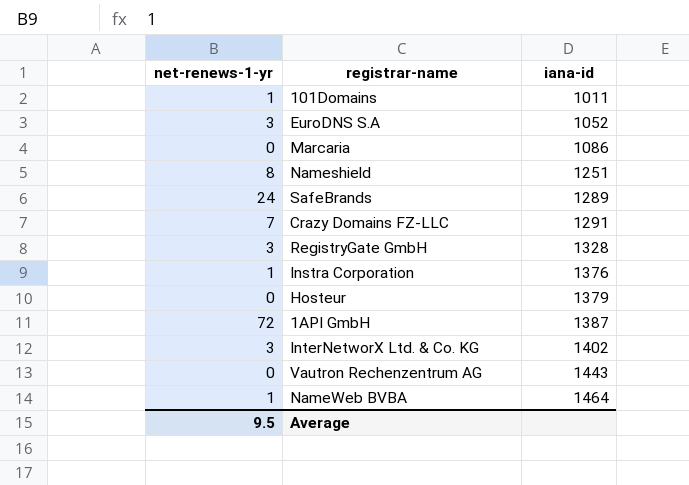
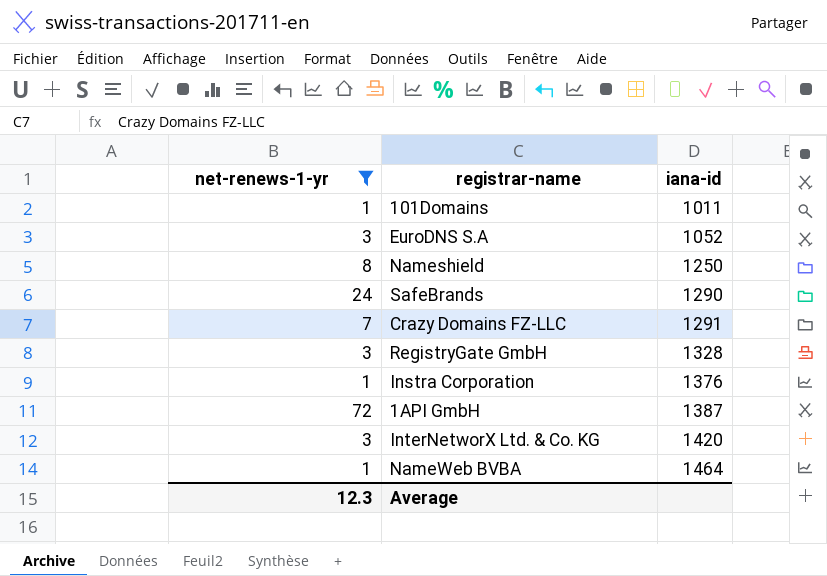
filter: none -> net-renews-1-yr != 0
Nameshield | iana-id: 1251 -> 1250
SafeBrands | iana-id: 1289 -> 1290
InterNetworX Ltd. & Co. KG | iana-id: 1402 -> 1420
Average | net-renews-1-yr: 9.5 -> 12.3

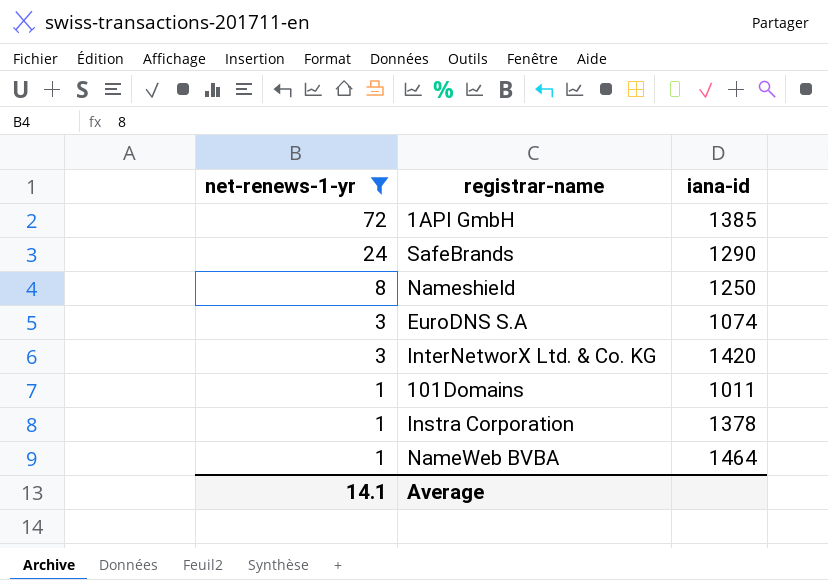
row order: iana-id ascending -> net-renews-1-yr descending
row Crazy Domains FZ-LLC: 7 | 1291 -> none
row RegistryGate GmbH: 3 | 1328 -> none
1API GmbH | iana-id: 1387 -> 1385
EuroDNS S.A | iana-id: 1052 -> 1074
Instra Corporation | iana-id: 1376 -> 1378
Average | net-renews-1-yr: 12.3 -> 14.1

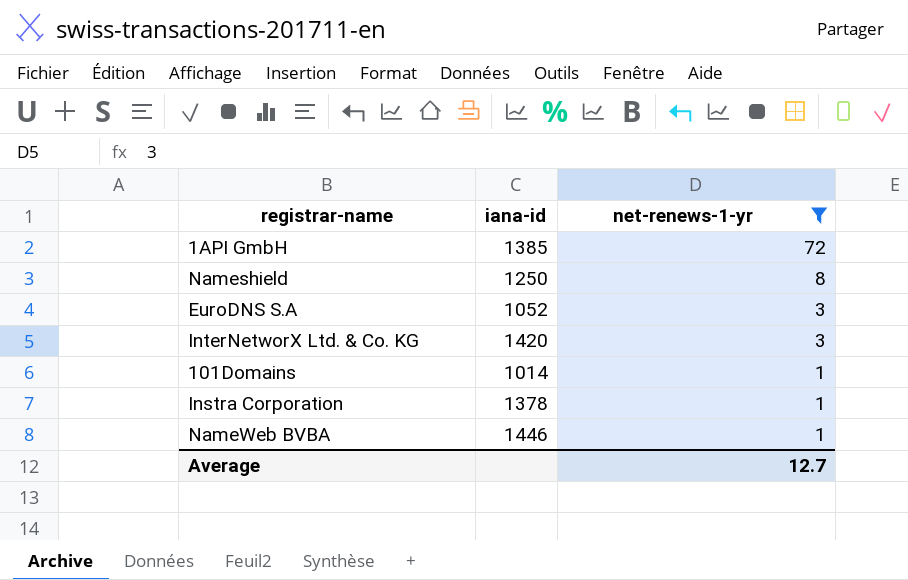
column net-renews-1-yr | position: 1 -> 3
row SafeBrands: 24 | 1290 -> none
EuroDNS S.A | iana-id: 1074 -> 1052
101Domains | iana-id: 1011 -> 1014
NameWeb BVBA | iana-id: 1464 -> 1446
Average | net-renews-1-yr: 14.1 -> 12.7

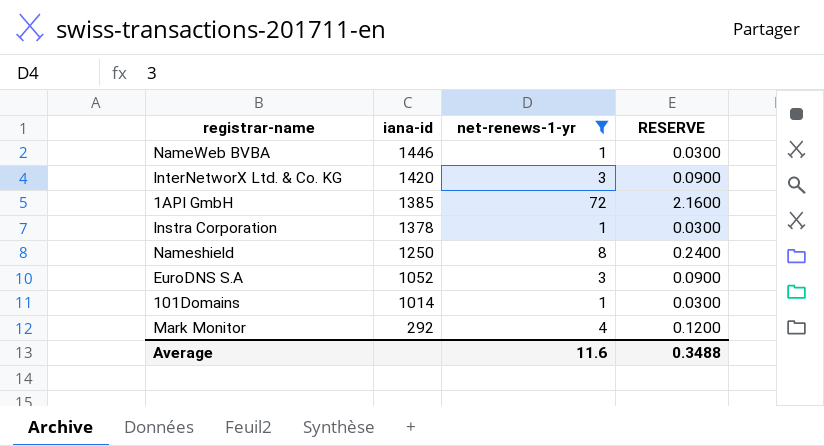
row order: net-renews-1-yr descending -> iana-id descending
column RESERVE | formula: none -> [net-renews-1-yr] * 0.03
row Mark Monitor: none -> 292 | 4 | 0.1200
Average | net-renews-1-yr: 12.7 -> 11.6

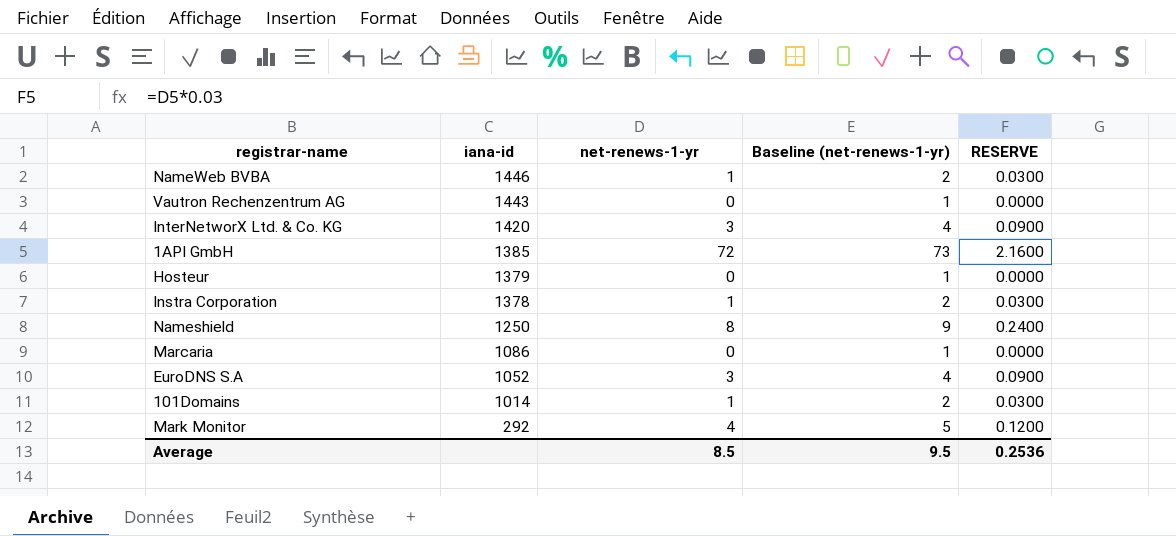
filter: net-renews-1-yr != 0 -> none
column Baseline (net-renews-1-yr) | formula: none -> [net-renews-1-yr] + 1
Average | net-renews-1-yr: 11.6 -> 8.5
Average | RESERVE: 0.3488 -> 0.2536

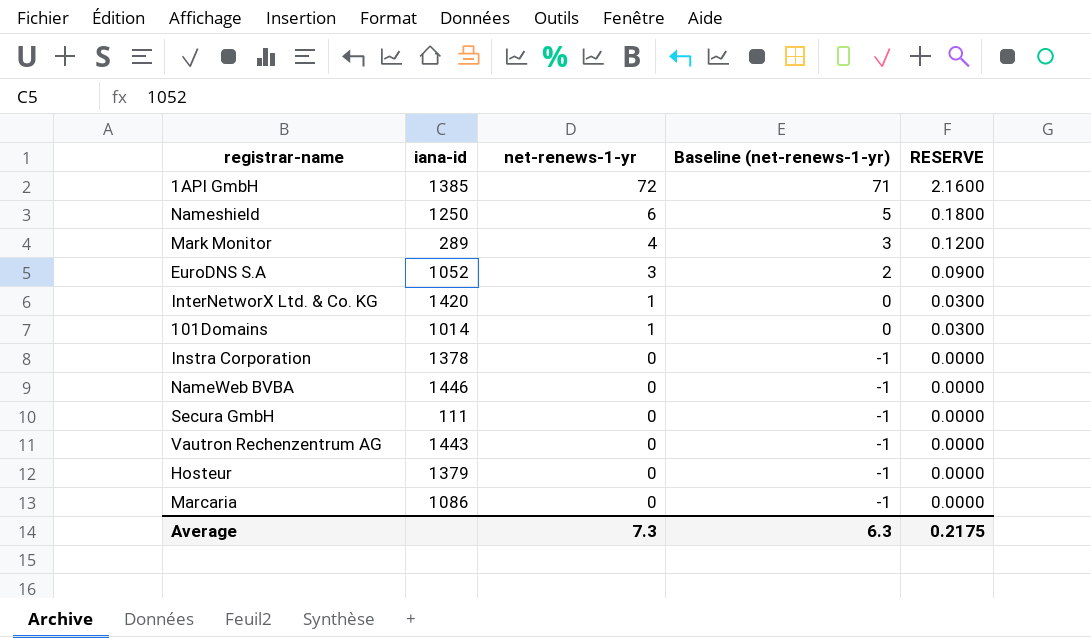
row order: iana-id descending -> net-renews-1-yr descending
column Baseline (net-renews-1-yr) | formula: [net-renews-1-yr] + 1 -> [net-renews-1-yr] - 1
Nameshield | net-renews-1-yr: 8 -> 6
Nameshield | RESERVE: 0.2400 -> 0.1800
Mark Monitor | iana-id: 292 -> 289
InterNetworX Ltd. & Co. KG | net-renews-1-yr: 3 -> 1
InterNetworX Ltd. & Co. KG | RESERVE: 0.0900 -> 0.0300
Instra Corporation | net-renews-1-yr: 1 -> 0
Instra Corporation | RESERVE: 0.0300 -> 0.0000
NameWeb BVBA | net-renews-1-yr: 1 -> 0
NameWeb BVBA | RESERVE: 0.0300 -> 0.0000
row Secura GmbH: none -> 111 | 0 | -1 | 0.0000
Average | net-renews-1-yr: 8.5 -> 7.3
Average | Baseline (net-renews-1-yr): 9.5 -> 6.3
Average | RESERVE: 0.2536 -> 0.2175

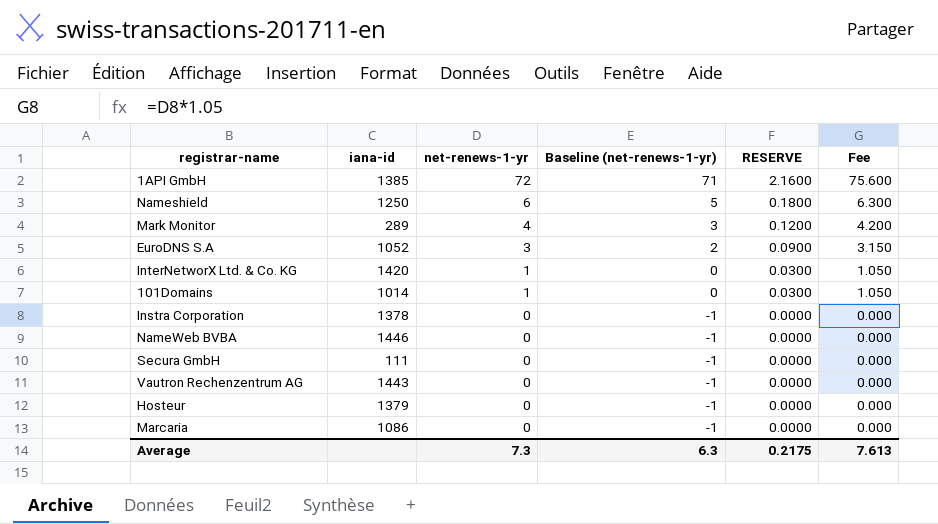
column Fee | formula: none -> [net-renews-1-yr] * 1.05

